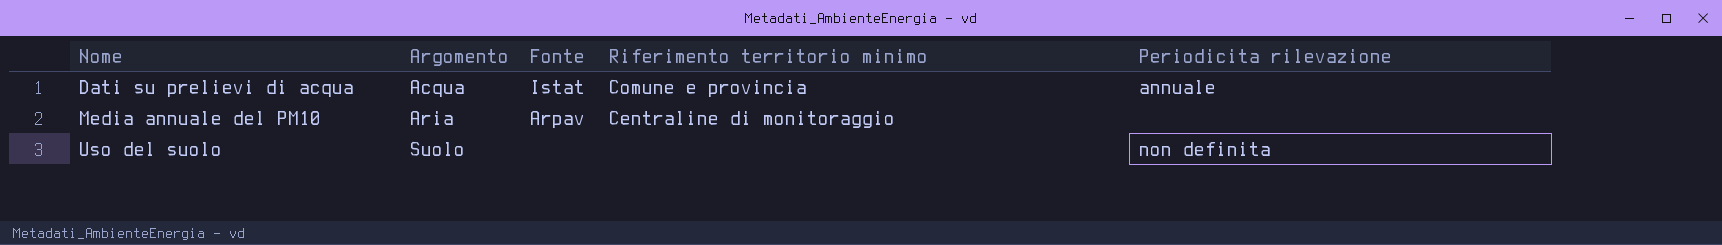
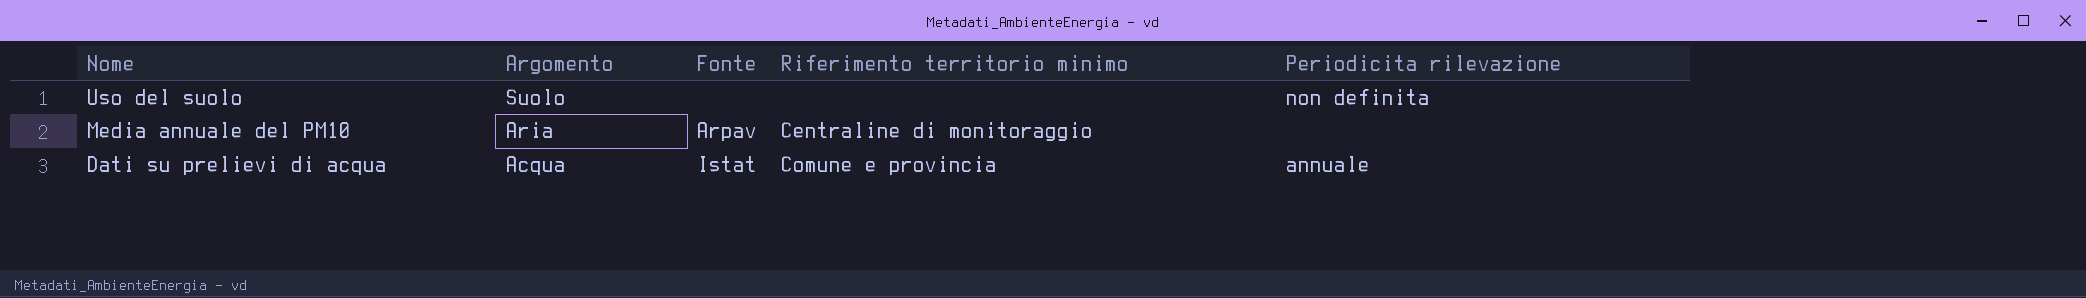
row order: Nome ascending -> Nome descending

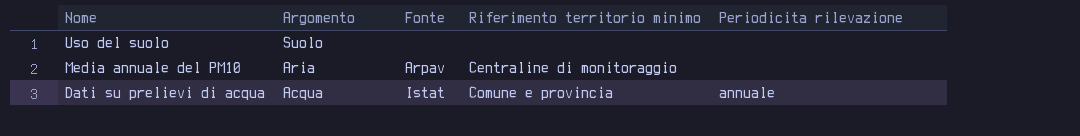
Uso del suolo | Periodicita rilevazione: non definita -> none

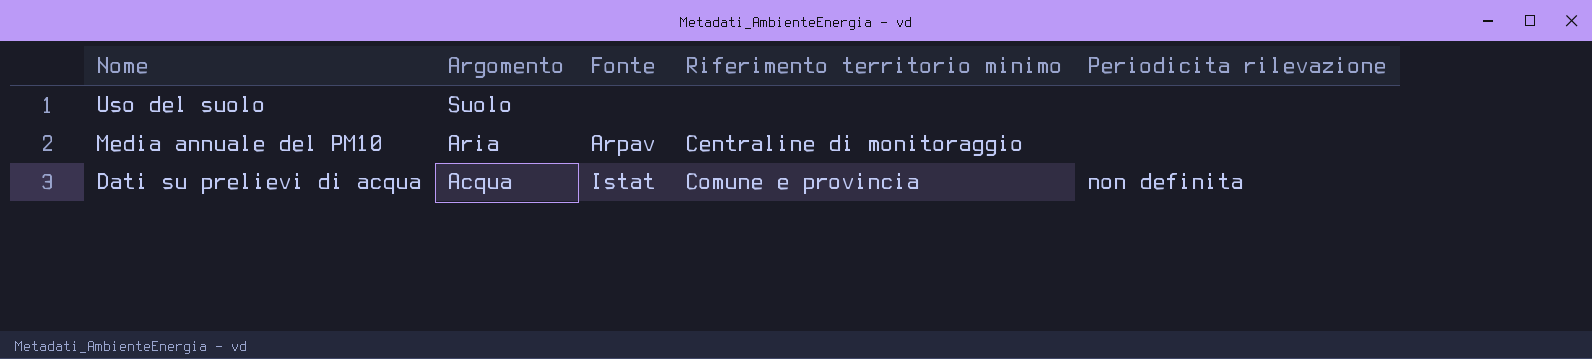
Dati su prelievi di acqua | Periodicita rilevazione: annuale -> non definita

